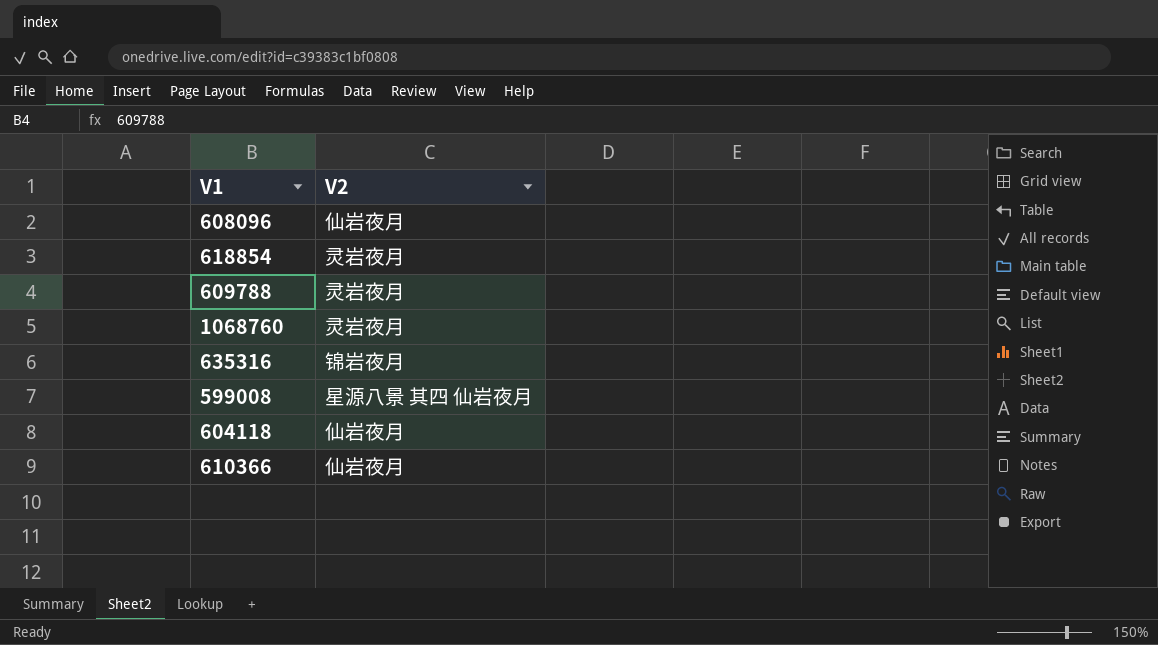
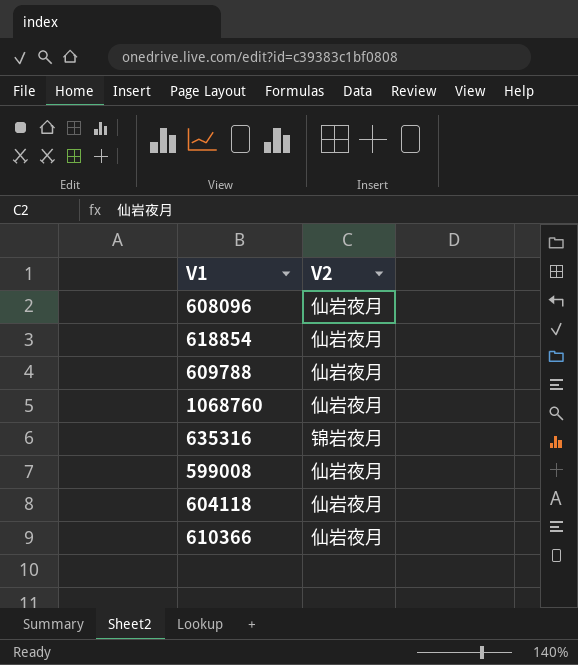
618854 | V2: 灵岩夜月 -> 仙岩夜月
609788 | V2: 灵岩夜月 -> 仙岩夜月
1068760 | V2: 灵岩夜月 -> 仙岩夜月
599008 | V2: 星源八景 其四 仙岩夜月 -> 仙岩夜月

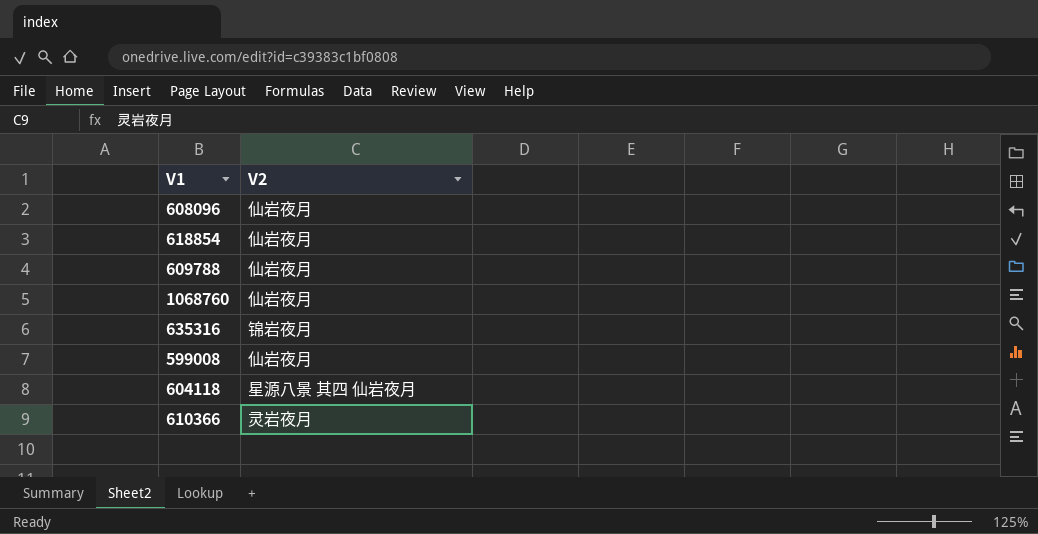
604118 | V2: 仙岩夜月 -> 星源八景 其四 仙岩夜月
610366 | V2: 仙岩夜月 -> 灵岩夜月

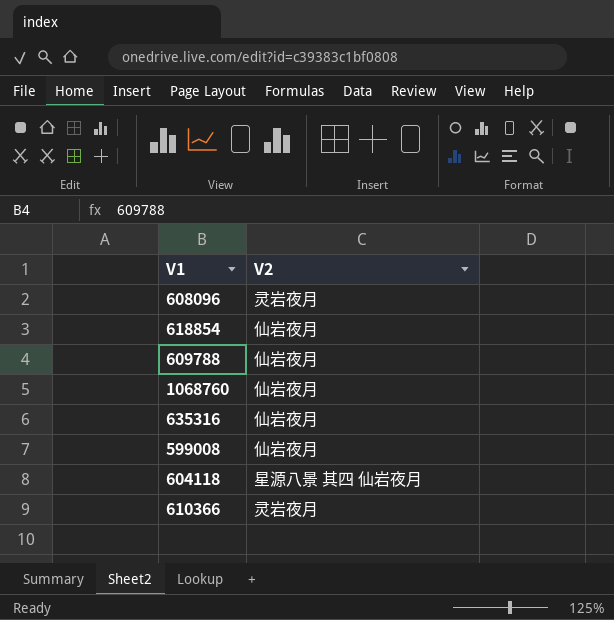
608096 | V2: 仙岩夜月 -> 灵岩夜月
635316 | V2: 锦岩夜月 -> 仙岩夜月

